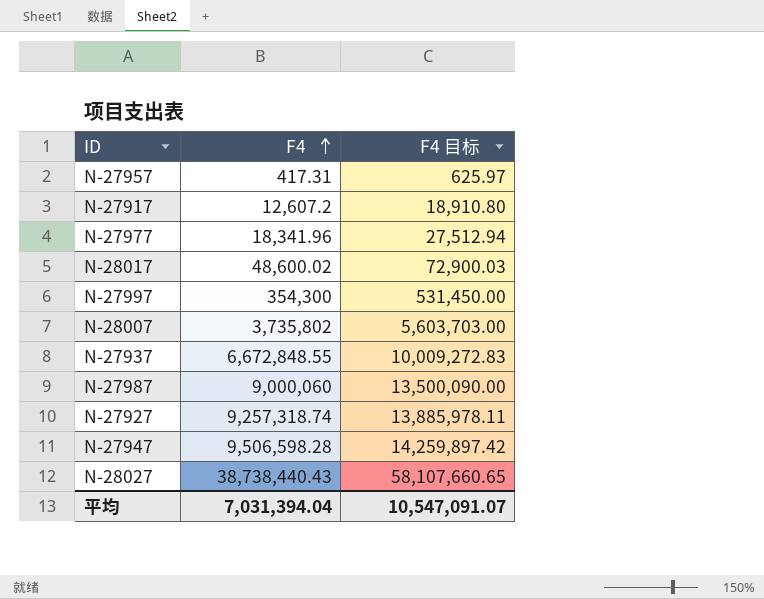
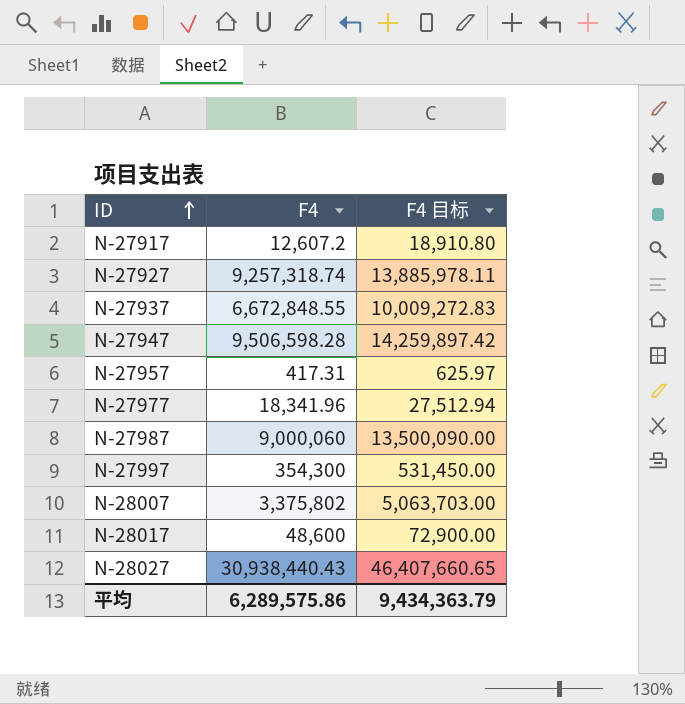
row order: F4 ascending -> ID ascending
N-28007 | F4: 3,735,802 -> 3,375,802
N-28007 | F4 目标: 5,603,703.00 -> 5,063,703.00
N-28017 | F4: 48,600.02 -> 48,600
N-28017 | F4 目标: 72,900.03 -> 72,900.00
N-28027 | F4: 38,738,440.43 -> 30,938,440.43
N-28027 | F4 目标: 58,107,660.65 -> 46,407,660.65
平均 | F4: 7,031,394.04 -> 6,289,575.86
平均 | F4 目标: 10,547,091.07 -> 9,434,363.79

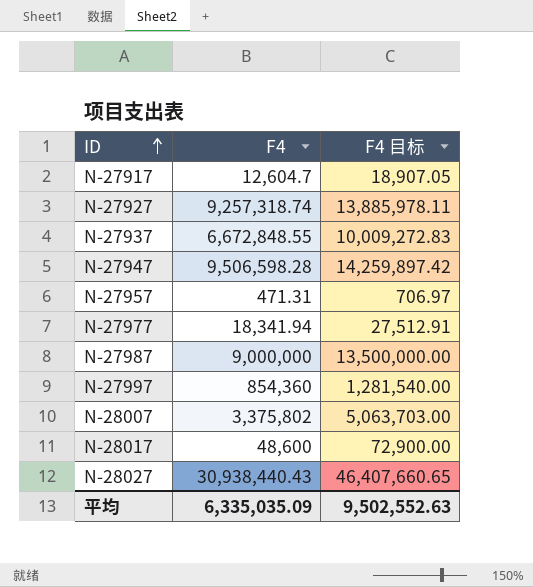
N-27917 | F4: 12,607.2 -> 12,604.7
N-27917 | F4 目标: 18,910.80 -> 18,907.05
N-27957 | F4: 417.31 -> 471.31
N-27957 | F4 目标: 625.97 -> 706.97
N-27977 | F4: 18,341.96 -> 18,341.94
N-27977 | F4 目标: 27,512.94 -> 27,512.91
N-27987 | F4: 9,000,060 -> 9,000,000
N-27987 | F4 目标: 13,500,090.00 -> 13,500,000.00
N-27997 | F4: 354,300 -> 854,360
N-27997 | F4 目标: 531,450.00 -> 1,281,540.00
平均 | F4: 6,289,575.86 -> 6,335,035.09
平均 | F4 目标: 9,434,363.79 -> 9,502,552.63

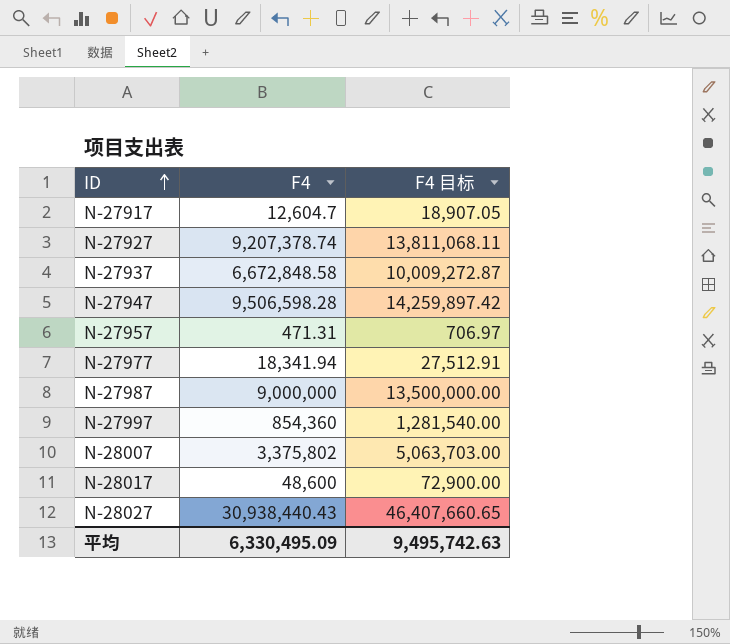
N-27927 | F4: 9,257,318.74 -> 9,207,378.74
N-27927 | F4 目标: 13,885,978.11 -> 13,811,068.11
N-27937 | F4: 6,672,848.55 -> 6,672,848.58
N-27937 | F4 目标: 10,009,272.83 -> 10,009,272.87
平均 | F4: 6,335,035.09 -> 6,330,495.09
平均 | F4 目标: 9,502,552.63 -> 9,495,742.63

